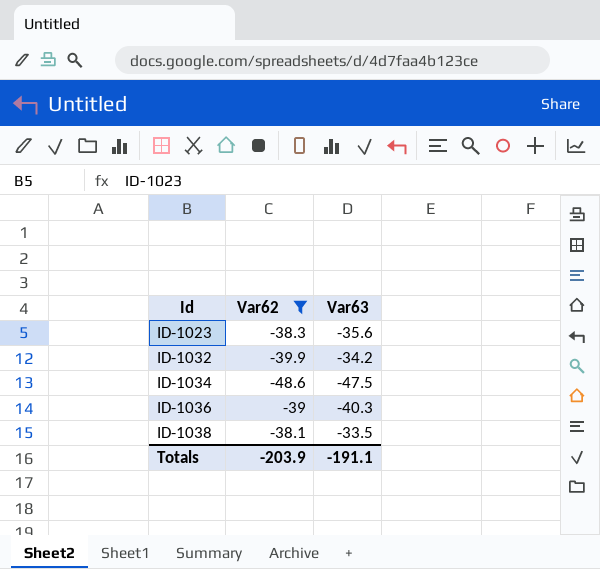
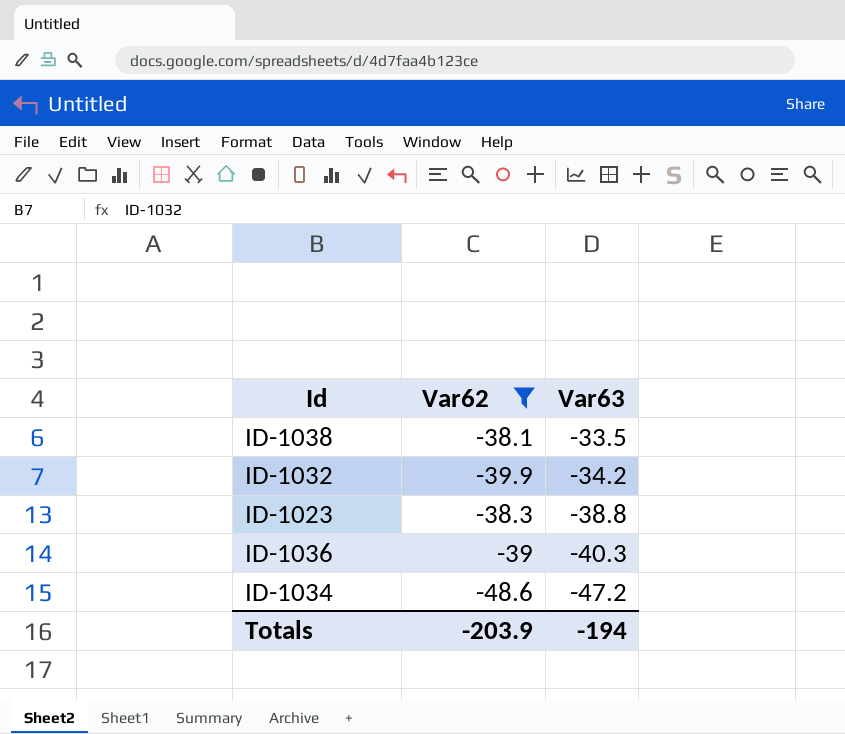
row order: Id ascending -> Var63 descending
ID-1023 | Var63: -35.6 -> -38.8
ID-1034 | Var63: -47.5 -> -47.2
Totals | Var63: -191.1 -> -194

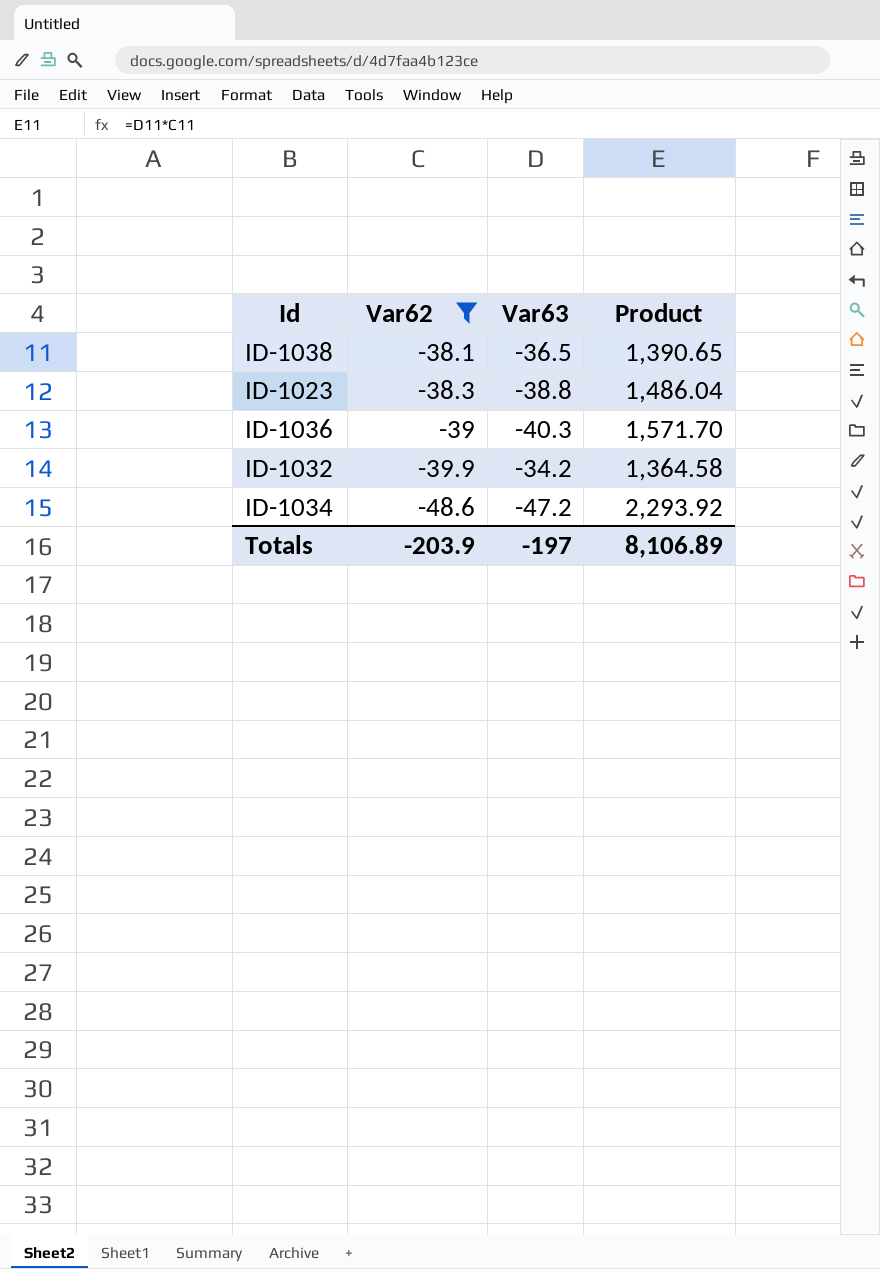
row order: Var63 descending -> Var62 descending
column Product | formula: none -> [Var62] * [Var63]
ID-1038 | Var63: -33.5 -> -36.5
Totals | Var63: -194 -> -197

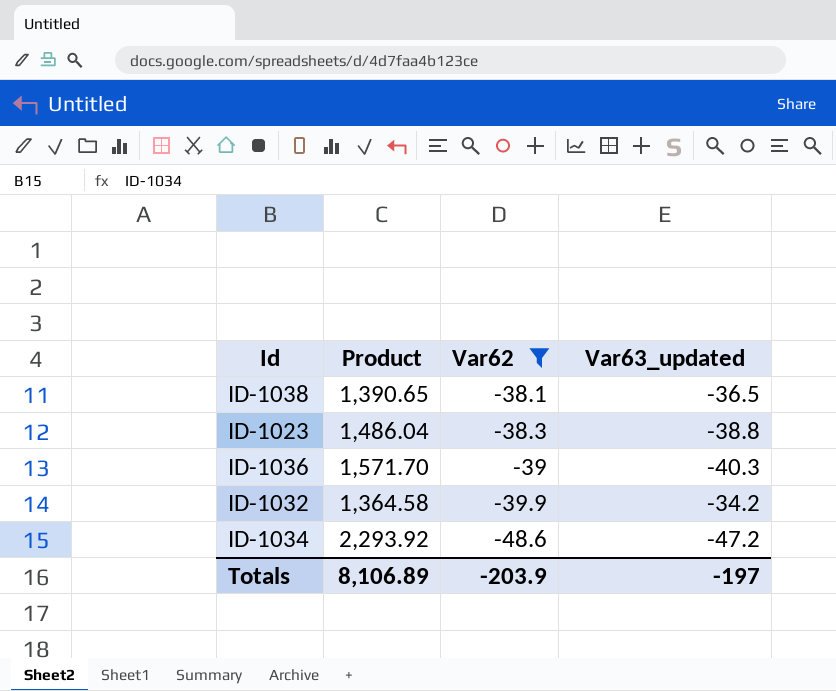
column Product | position: 4 -> 2
column name: Var63 -> Var63_updated

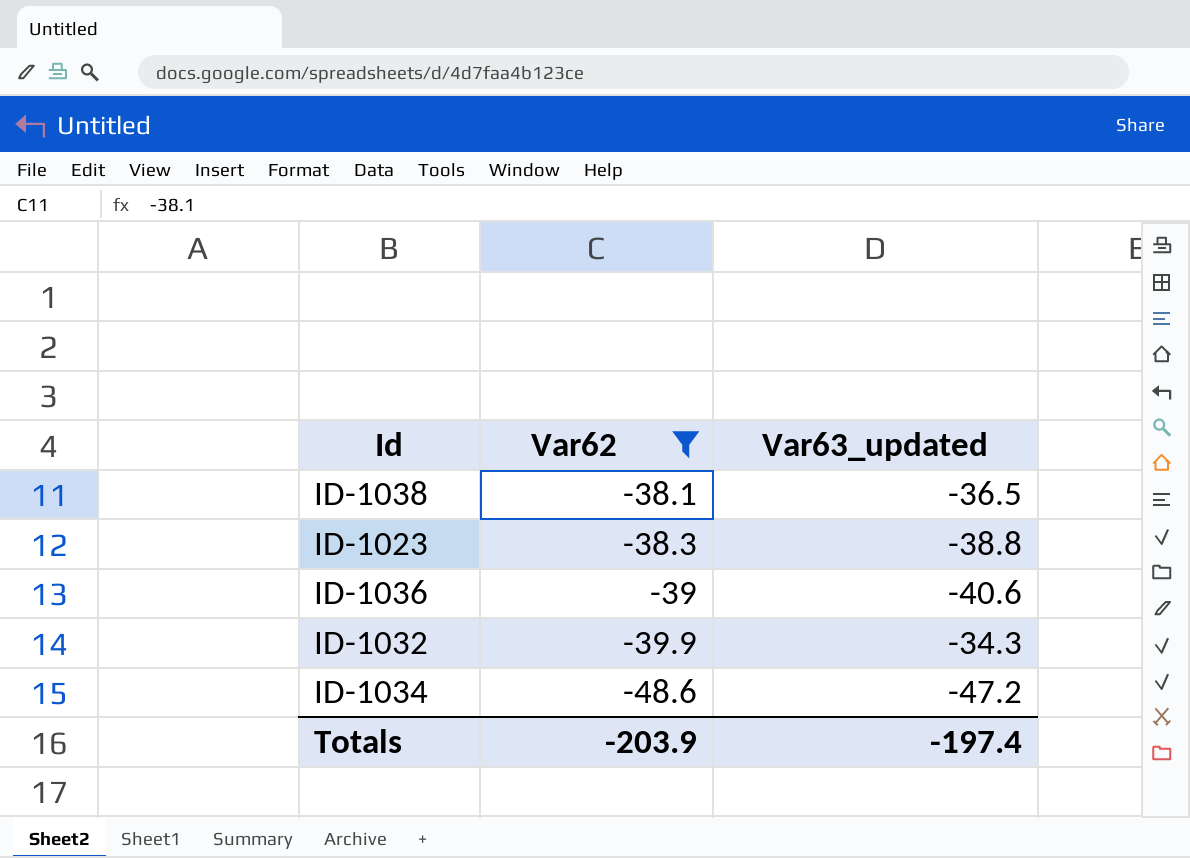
column Product | formula: [Var62] * [Var63_updated] -> none
ID-1036 | Var63_updated: -40.3 -> -40.6
ID-1032 | Var63_updated: -34.2 -> -34.3
Totals | Var63_updated: -197 -> -197.4

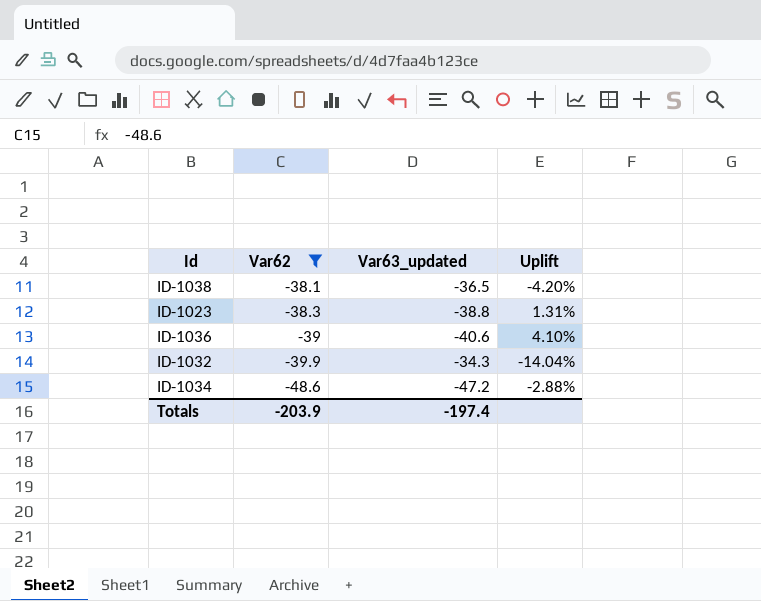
column Uplift | formula: none -> ([Var63_updated] - [Var62]) / [Var62]

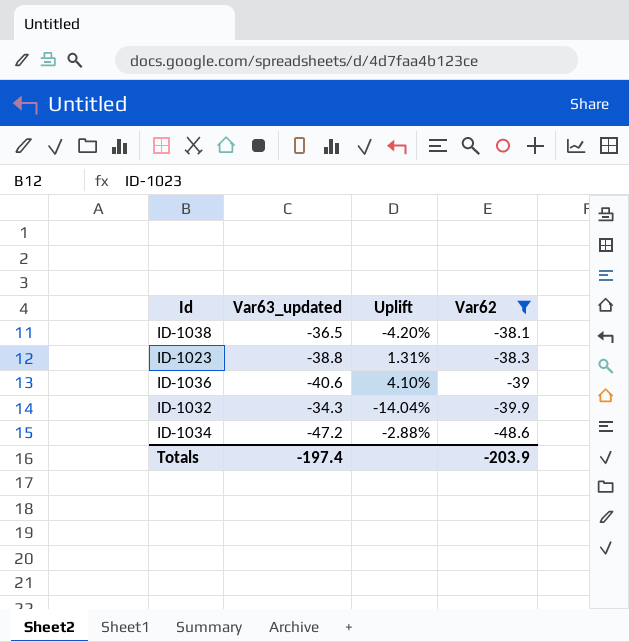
column Var62 | position: 2 -> 4

